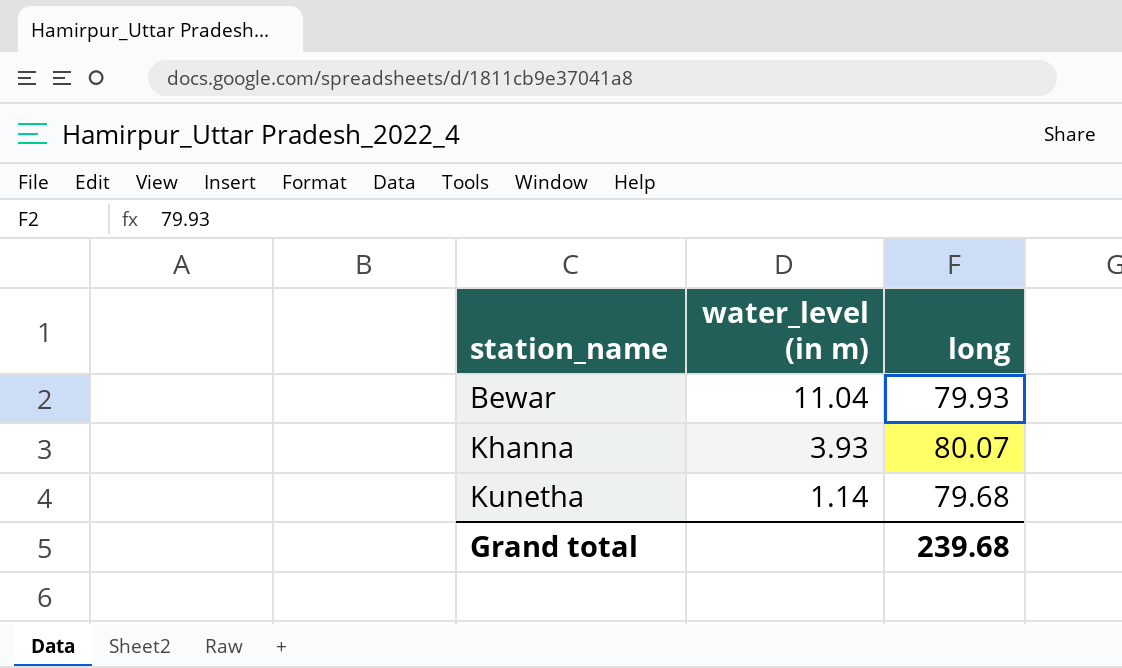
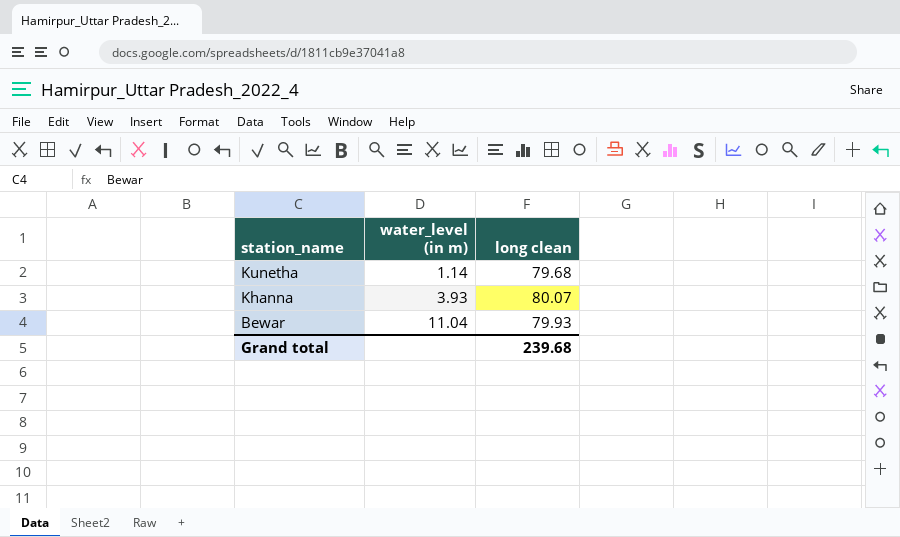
row order: station_name ascending -> station_name descending
column name: long -> long clean

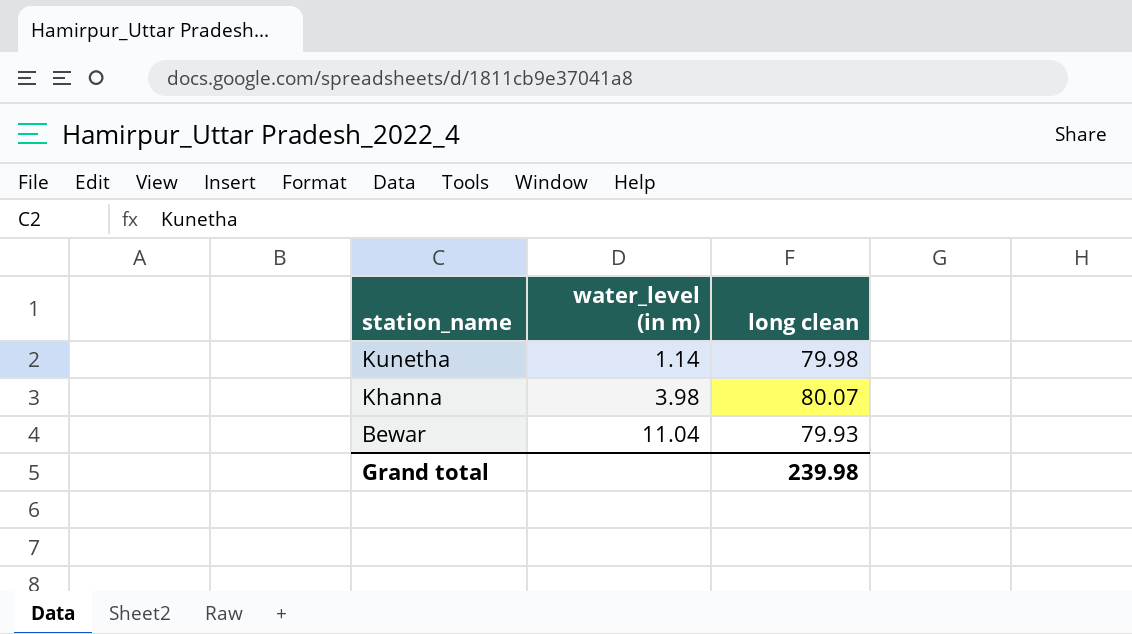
Kunetha | long clean: 79.68 -> 79.98
Khanna | water_level (in m): 3.93 -> 3.98
Grand total | long clean: 239.68 -> 239.98

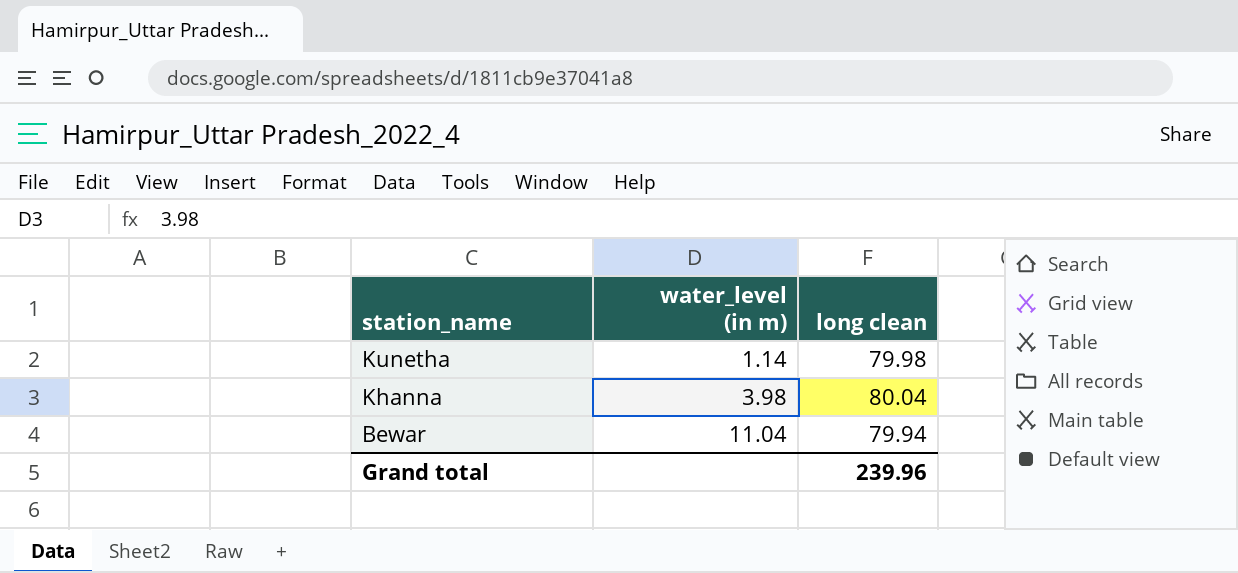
Khanna | long clean: 80.07 -> 80.04
Bewar | long clean: 79.93 -> 79.94
Grand total | long clean: 239.98 -> 239.96

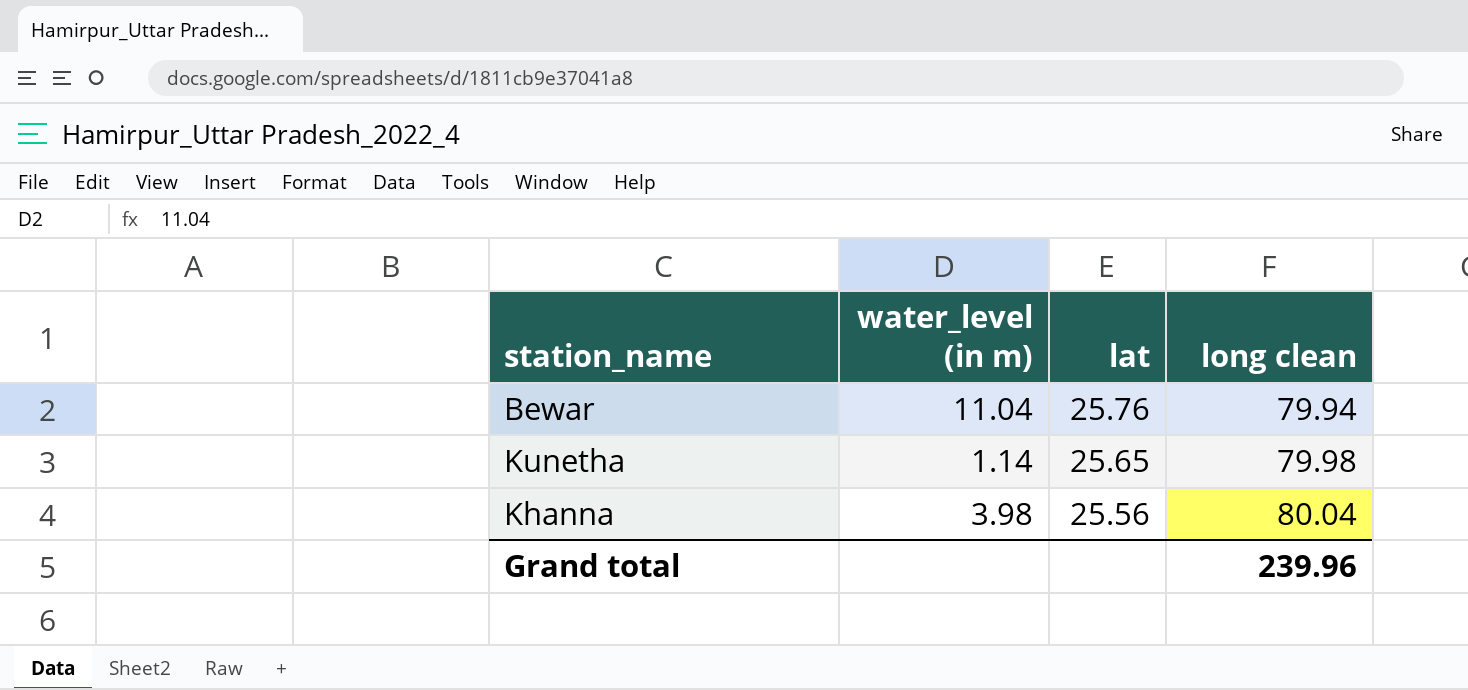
row order: station_name descending -> lat descending
column lat | position: none -> 3

